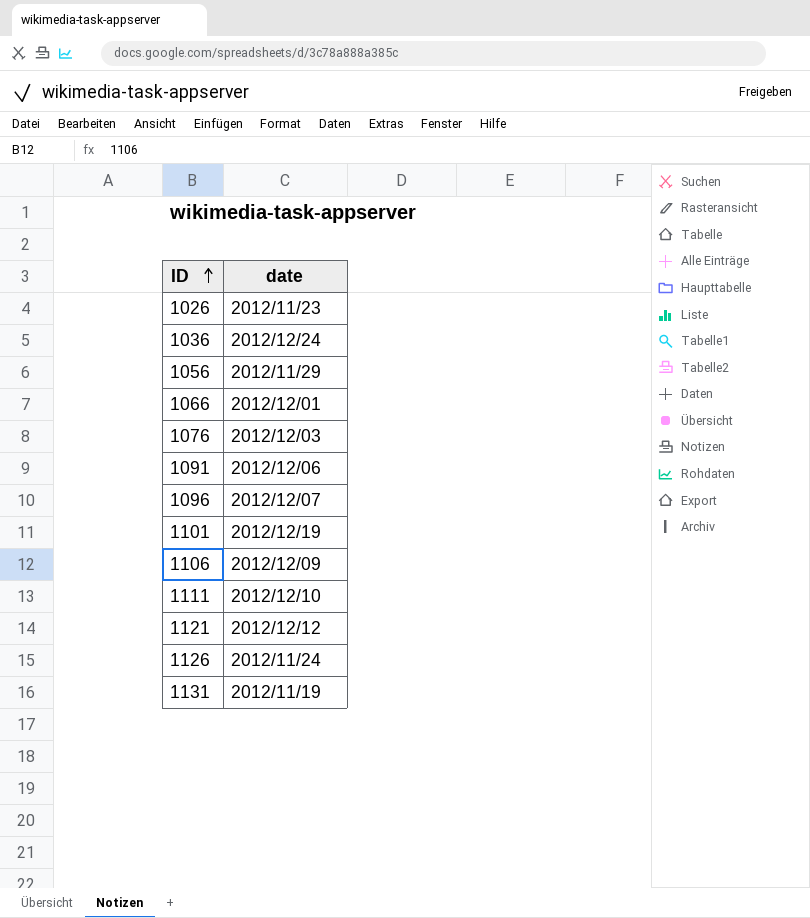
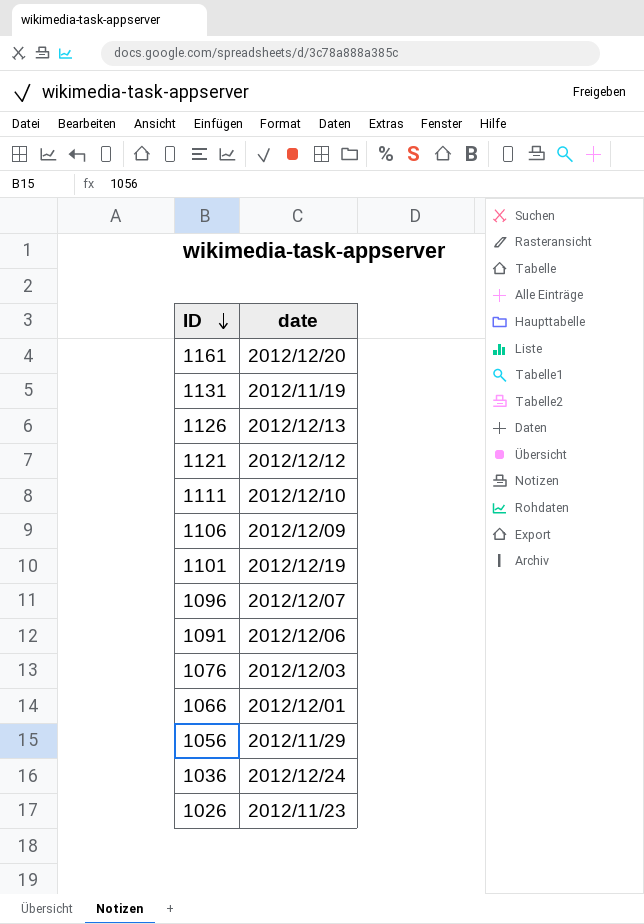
row order: ID ascending -> ID descending
row 1161: none -> 2012/12/20
1126 | date: 2012/11/24 -> 2012/12/13

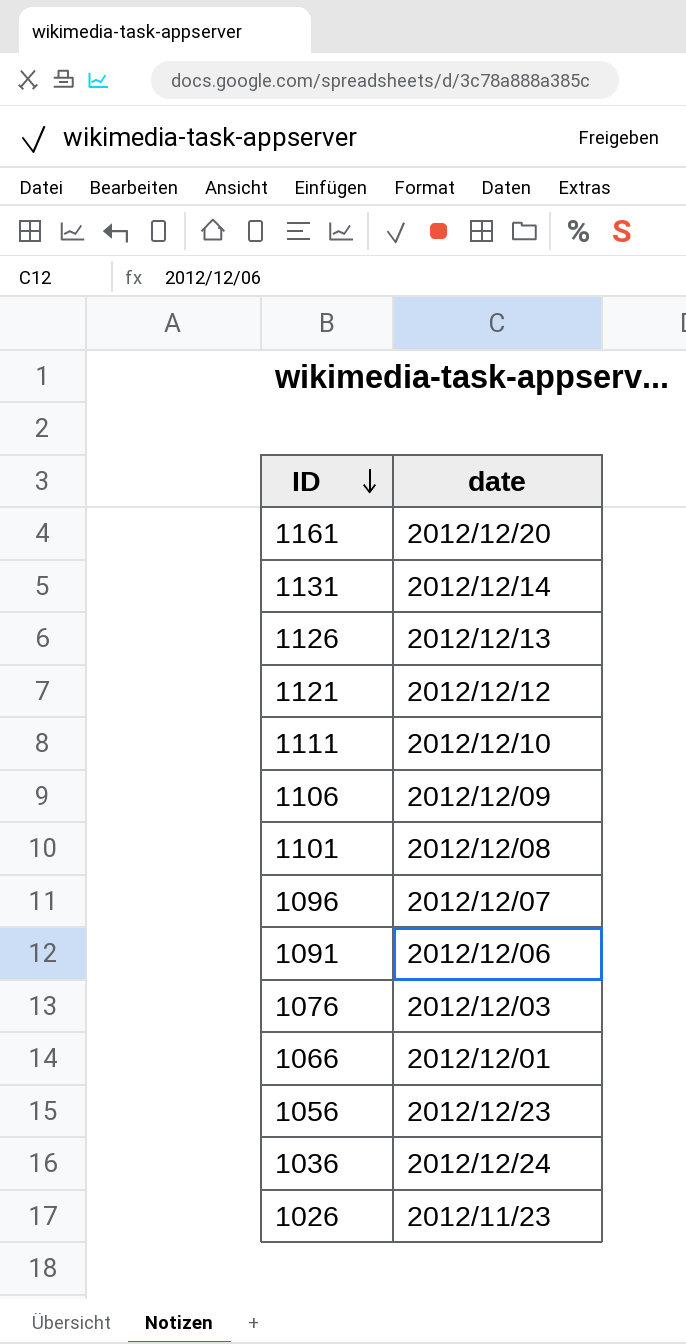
1131 | date: 2012/11/19 -> 2012/12/14
1101 | date: 2012/12/19 -> 2012/12/08
1056 | date: 2012/11/29 -> 2012/12/23

